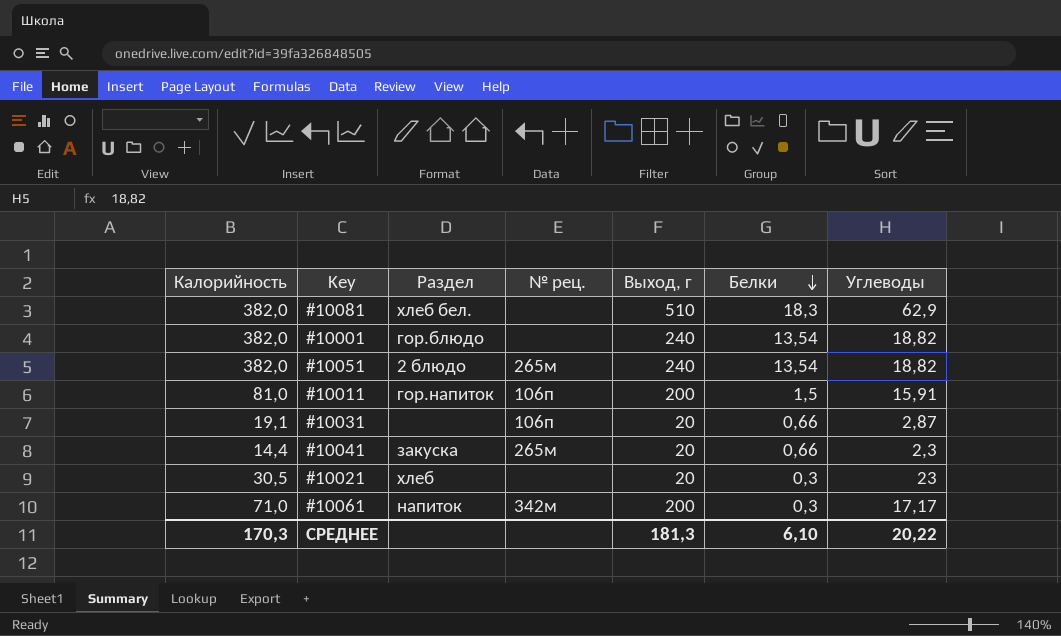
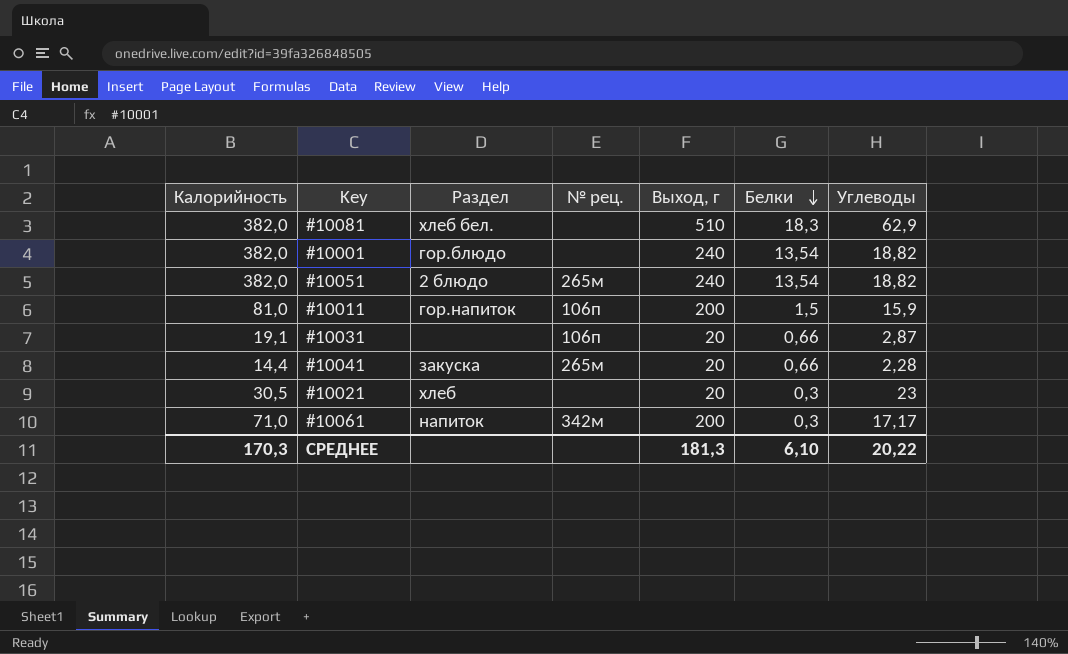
#10011 | Углеводы: 15,91 -> 15,9
#10041 | Углеводы: 2,3 -> 2,28

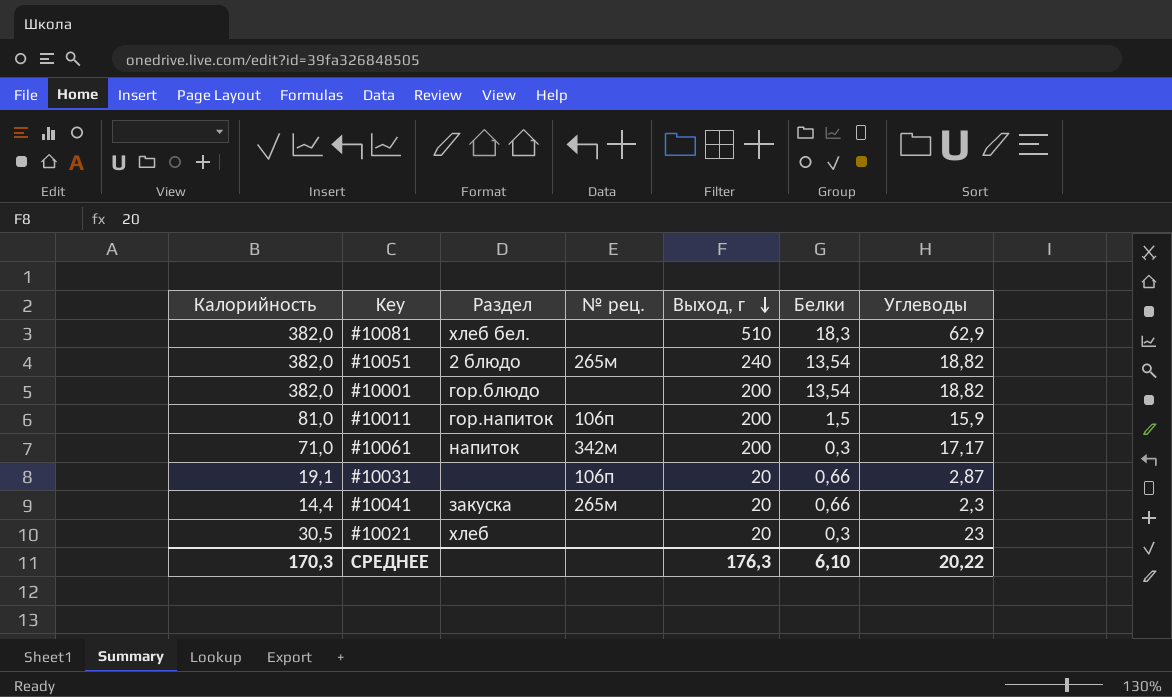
row order: Белки descending -> Выход, г descending
#10001 | Выход, г: 240 -> 200
#10041 | Углеводы: 2,28 -> 2,3
СРЕДНЕЕ | Выход, г: 181,3 -> 176,3

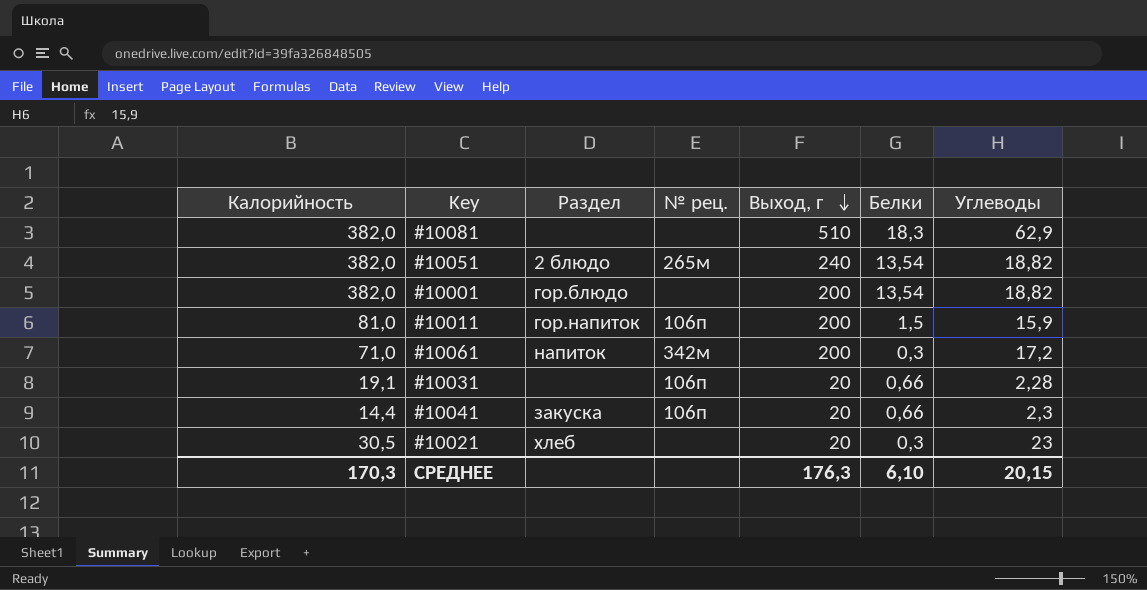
#10081 | Раздел: хлеб бел. -> none
#10061 | Углеводы: 17,17 -> 17,2
#10031 | Углеводы: 2,87 -> 2,28
#10041 | № рец.: 265м -> 106п
СРЕДНЕЕ | Углеводы: 20,22 -> 20,15

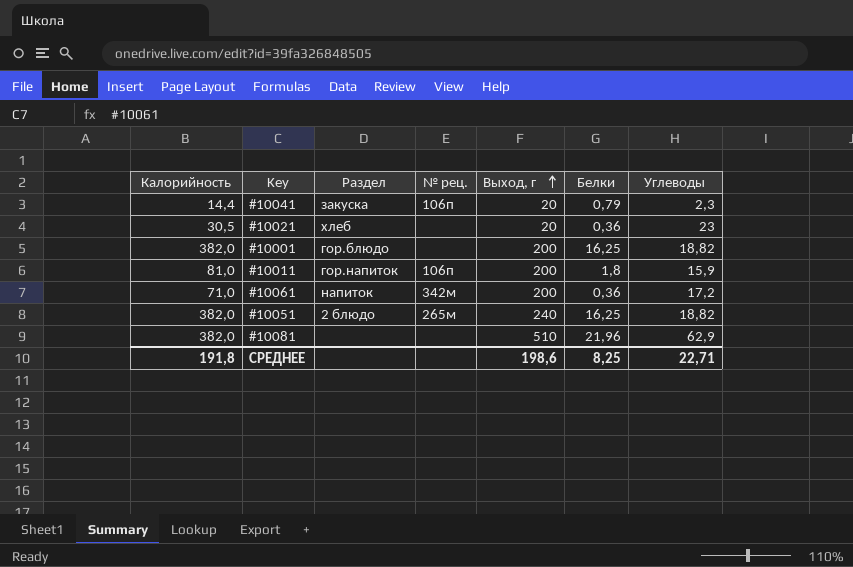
row order: Выход, г descending -> Выход, г ascending
row #10031: 19,1 | none | 106п | 20 | 0,66 | 2,28 -> none
#10041 | Белки: 0,66 -> 0,79
#10021 | Белки: 0,3 -> 0,36
#10001 | Белки: 13,54 -> 16,25
#10011 | Белки: 1,5 -> 1,8
#10061 | Белки: 0,3 -> 0,36
#10051 | Белки: 13,54 -> 16,25
#10081 | Белки: 18,3 -> 21,96
СРЕДНЕЕ | Калорийность: 170,3 -> 191,8
СРЕДНЕЕ | Выход, г: 176,3 -> 198,6
СРЕДНЕЕ | Белки: 6,10 -> 8,25
СРЕДНЕЕ | Углеводы: 20,15 -> 22,71

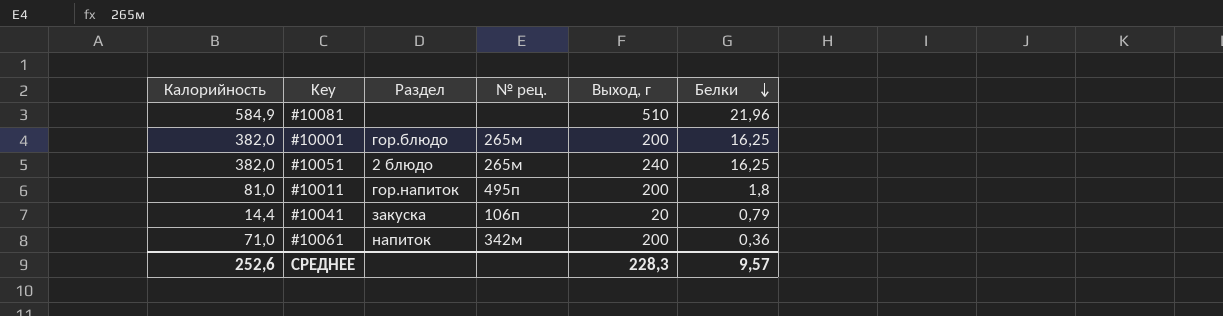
row order: Выход, г ascending -> Белки descending
column Углеводы | position: 7 -> none
row #10021: 30,5 | хлеб | none | 20 | 0,36 | 23 -> none
#10081 | Калорийность: 382,0 -> 584,9
#10001 | № рец.: none -> 265м
#10011 | № рец.: 106п -> 495п
СРЕДНЕЕ | Калорийность: 191,8 -> 252,6
СРЕДНЕЕ | Выход, г: 198,6 -> 228,3
СРЕДНЕЕ | Белки: 8,25 -> 9,57

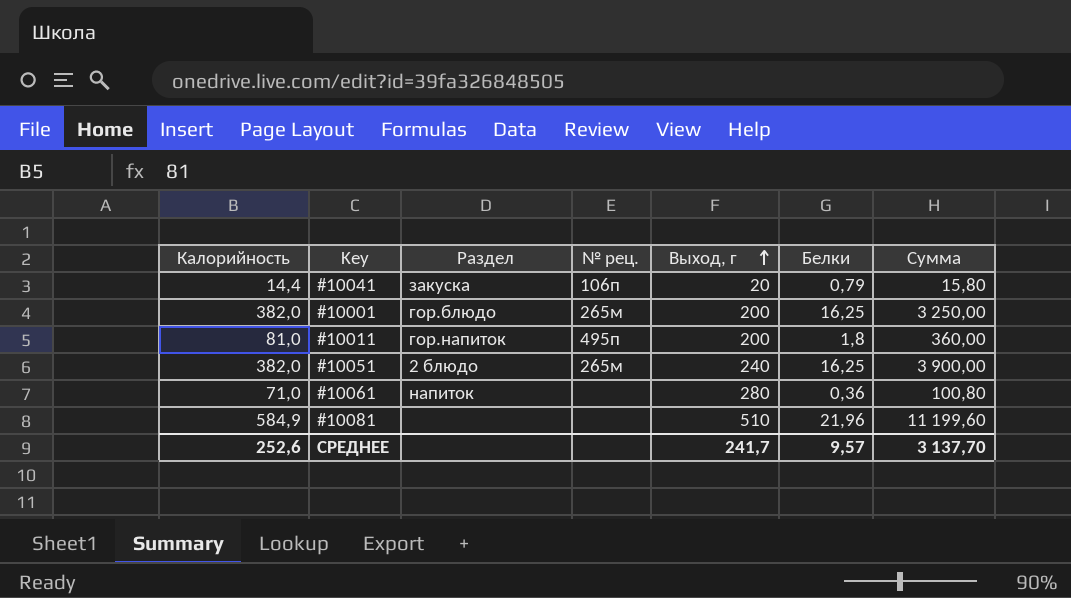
row order: Белки descending -> Выход, г ascending
column Сумма | formula: none -> [Выход, г] * [Белки]
#10061 | № рец.: 342м -> none
#10061 | Выход, г: 200 -> 280
СРЕДНЕЕ | Выход, г: 228,3 -> 241,7

